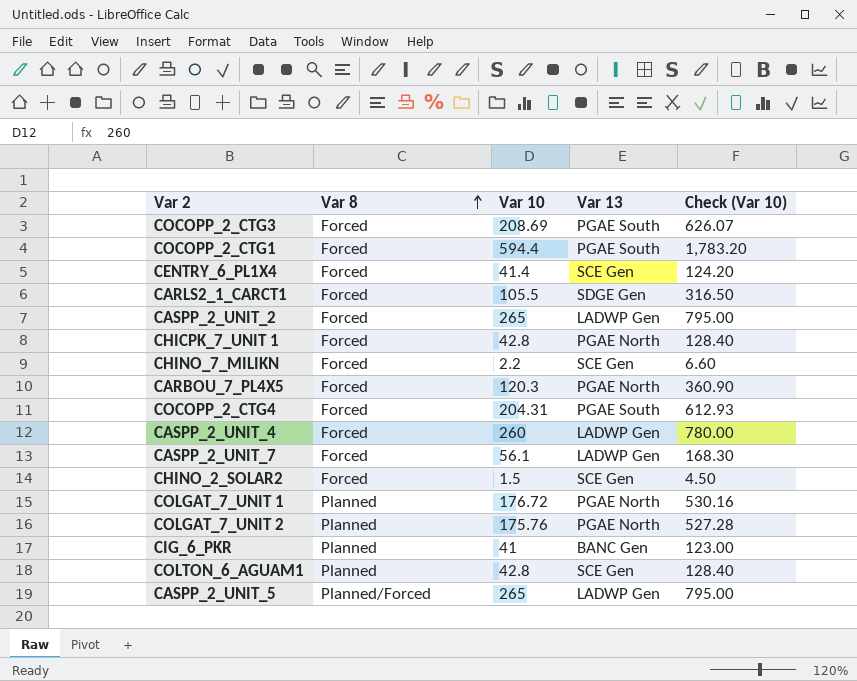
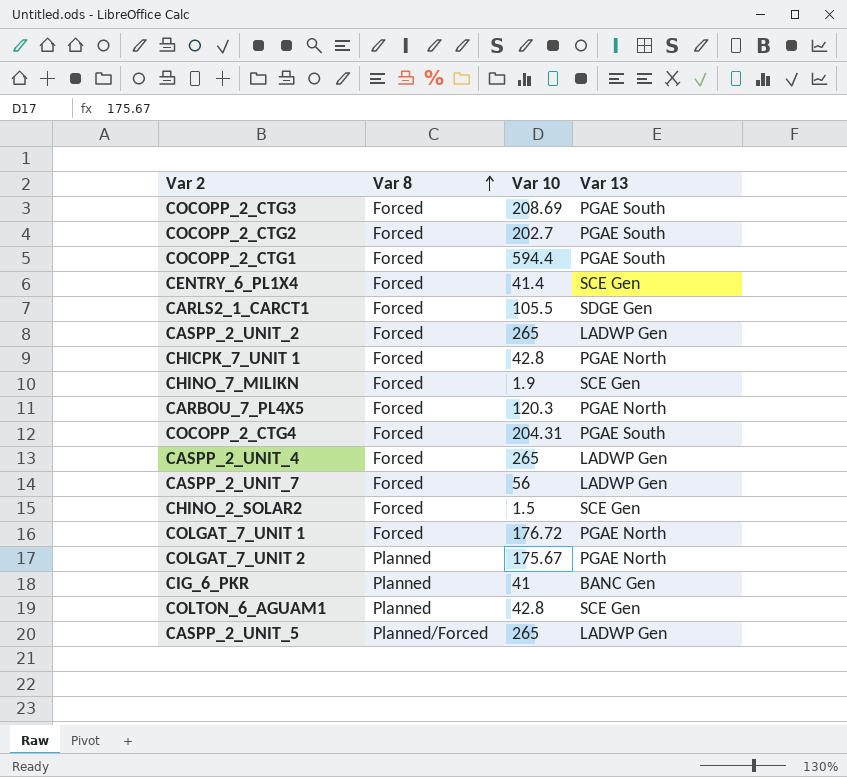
column Check (Var 10) | formula: [Var 10] * 3 -> none
row COCOPP_2_CTG2: none -> Forced | 202.7 | PGAE South
CHINO_7_MILIKN | Var 10: 2.2 -> 1.9
CASPP_2_UNIT_4 | Var 10: 260 -> 265
CASPP_2_UNIT_7 | Var 10: 56.1 -> 56
COLGAT_7_UNIT 1 | Var 8: Planned -> Forced
COLGAT_7_UNIT 2 | Var 10: 175.76 -> 175.67

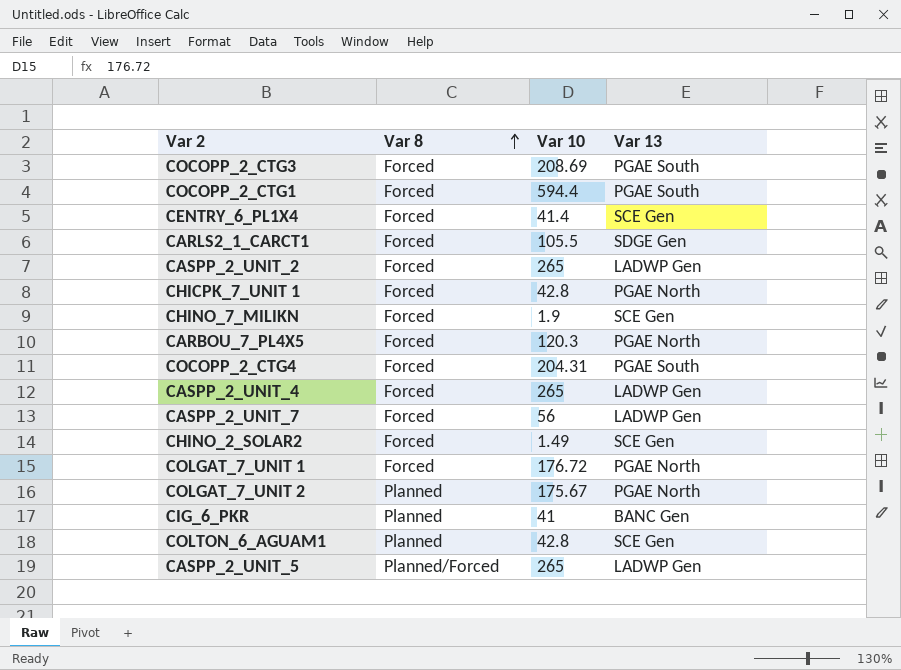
row COCOPP_2_CTG2: Forced | 202.7 | PGAE South -> none
CHINO_2_SOLAR2 | Var 10: 1.5 -> 1.49

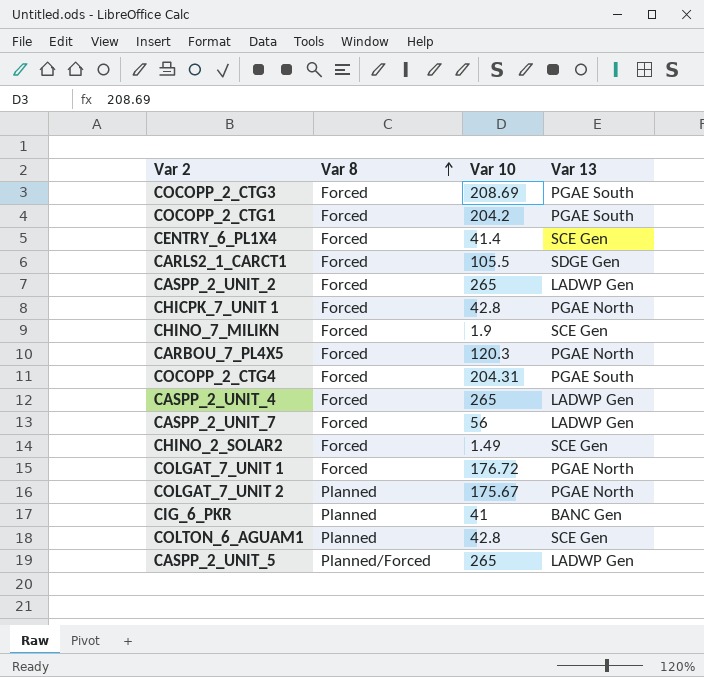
COCOPP_2_CTG1 | Var 10: 594.4 -> 204.2

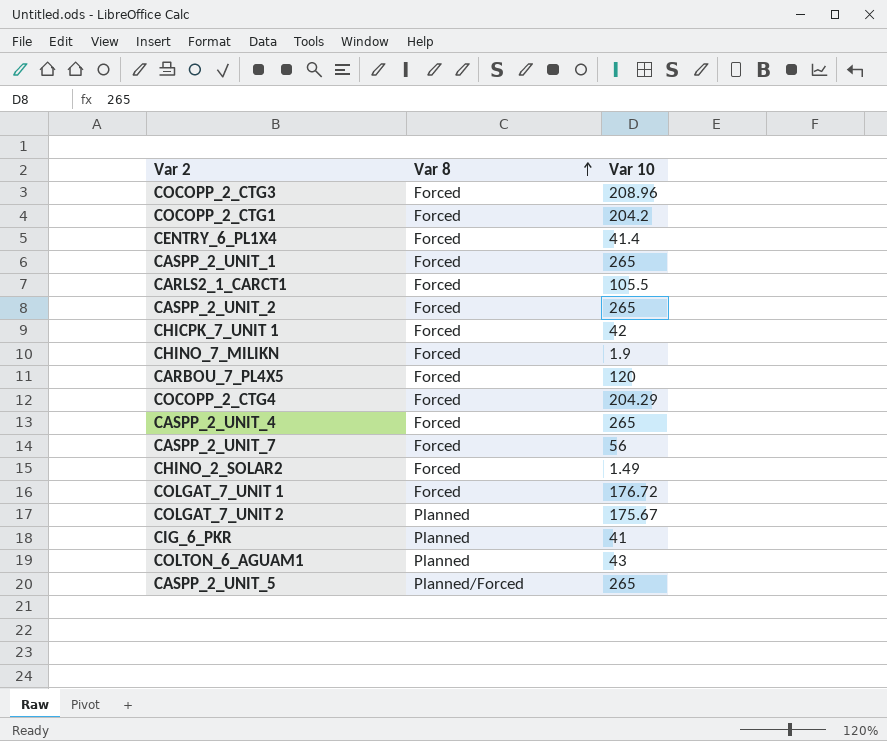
column Var 13 | position: 4 -> none
COCOPP_2_CTG3 | Var 10: 208.69 -> 208.96
row CASPP_2_UNIT_1: none -> Forced | 265
CHICPK_7_UNIT 1 | Var 10: 42.8 -> 42
CARBOU_7_PL4X5 | Var 10: 120.3 -> 120
COCOPP_2_CTG4 | Var 10: 204.31 -> 204.29
COLTON_6_AGUAM1 | Var 10: 42.8 -> 43

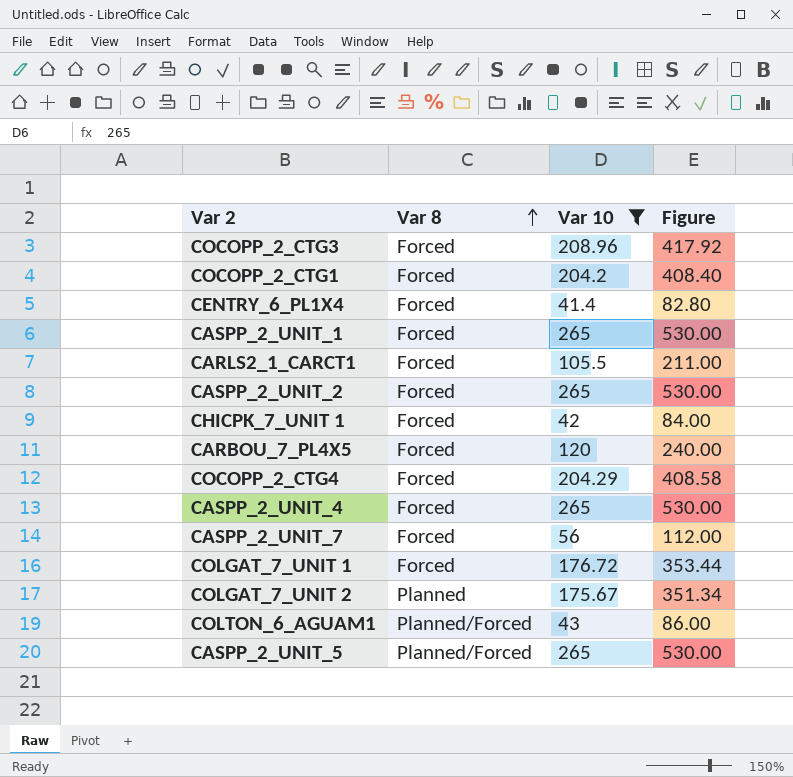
filter: none -> Var 10 >= 41.4
column Figure | formula: none -> [Var 10] * 2
COLTON_6_AGUAM1 | Var 8: Planned -> Planned/Forced

